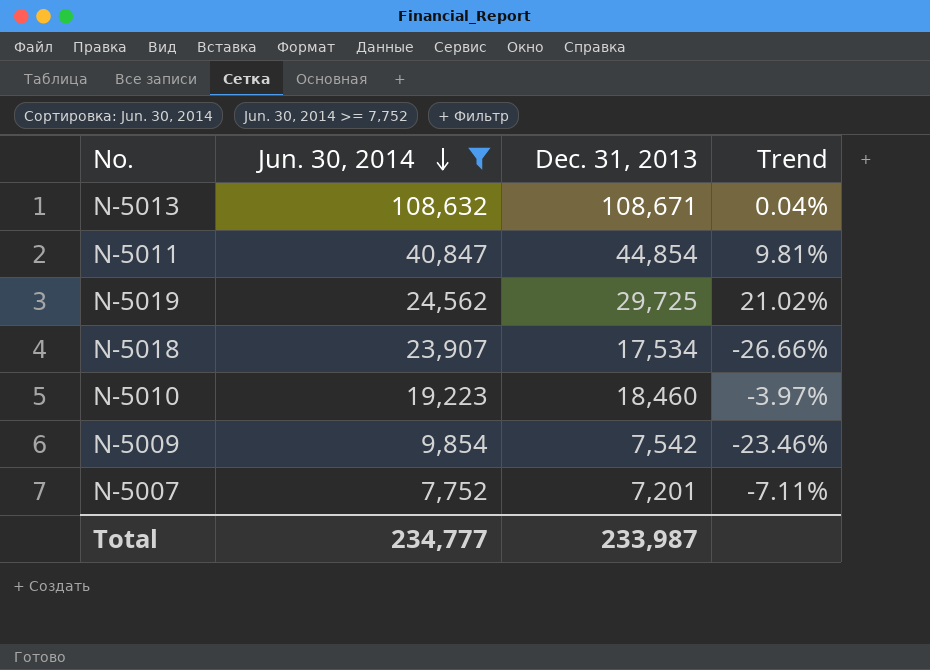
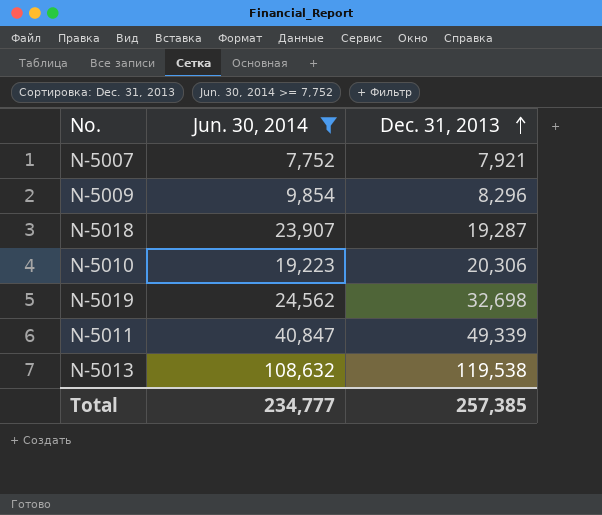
row order: Jun. 30, 2014 descending -> Dec. 31, 2013 ascending
column Trend | formula: ([Dec. 31, 2013] - [Jun. 30, 2014]) / [Jun. 30, 2014] -> none
N-5007 | Dec. 31, 2013: 7,201 -> 7,921
N-5009 | Dec. 31, 2013: 7,542 -> 8,296
N-5018 | Dec. 31, 2013: 17,534 -> 19,287
N-5010 | Dec. 31, 2013: 18,460 -> 20,306
N-5019 | Dec. 31, 2013: 29,725 -> 32,698
N-5011 | Dec. 31, 2013: 44,854 -> 49,339
N-5013 | Dec. 31, 2013: 108,671 -> 119,538
Total | Dec. 31, 2013: 233,987 -> 257,385

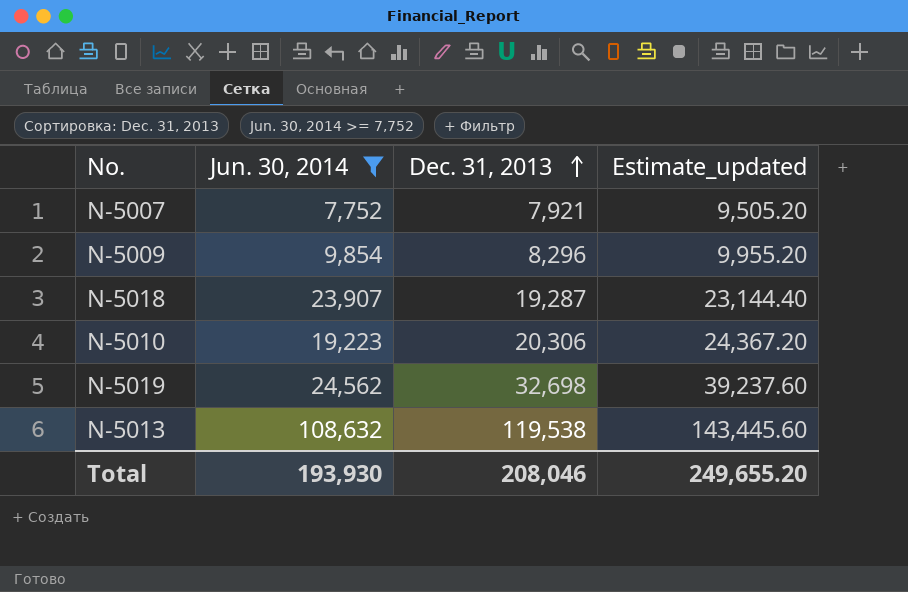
column Estimate_updated | formula: none -> [Dec. 31, 2013] * 1.2
row N-5011: 40,847 | 49,339 -> none
Total | Jun. 30, 2014: 234,777 -> 193,930
Total | Dec. 31, 2013: 257,385 -> 208,046

